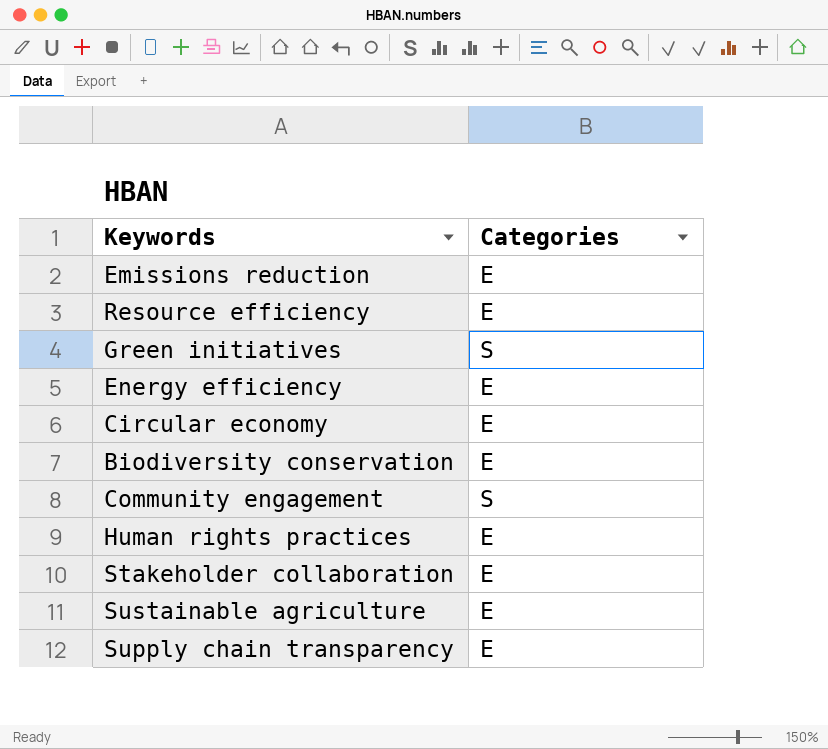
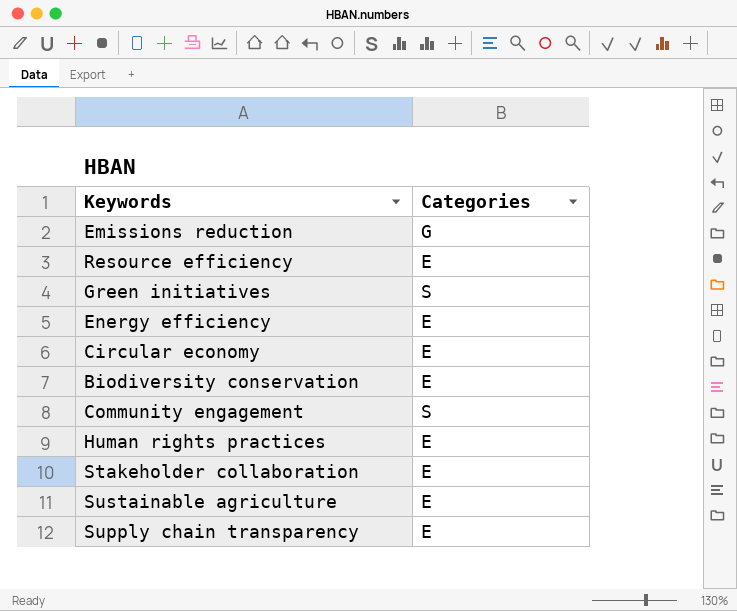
Emissions reduction | Categories: E -> G

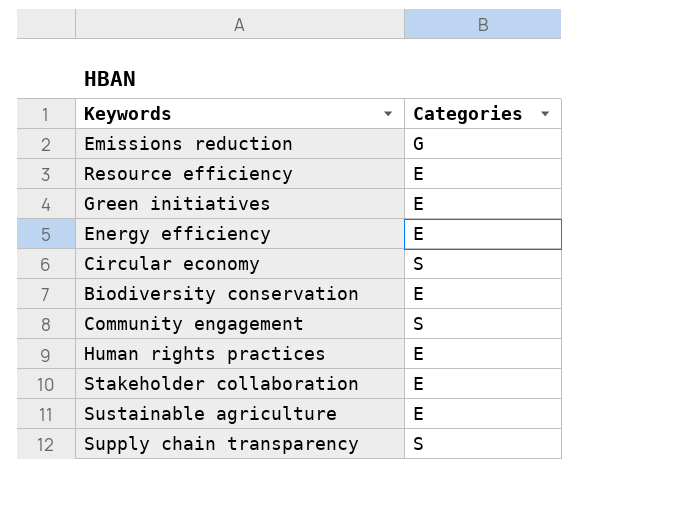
Green initiatives | Categories: S -> E
Circular economy | Categories: E -> S
Supply chain transparency | Categories: E -> S

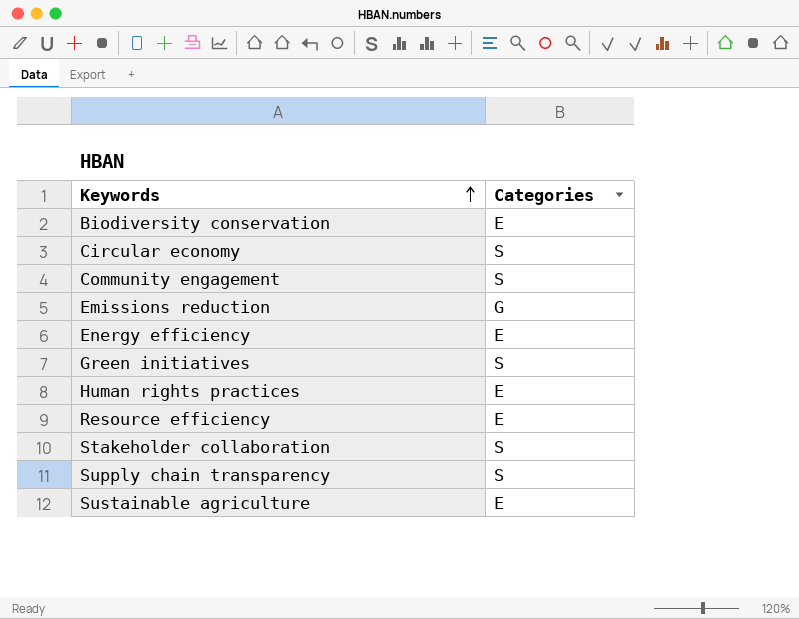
row order: none -> Keywords ascending
Green initiatives | Categories: E -> S
Stakeholder collaboration | Categories: E -> S

